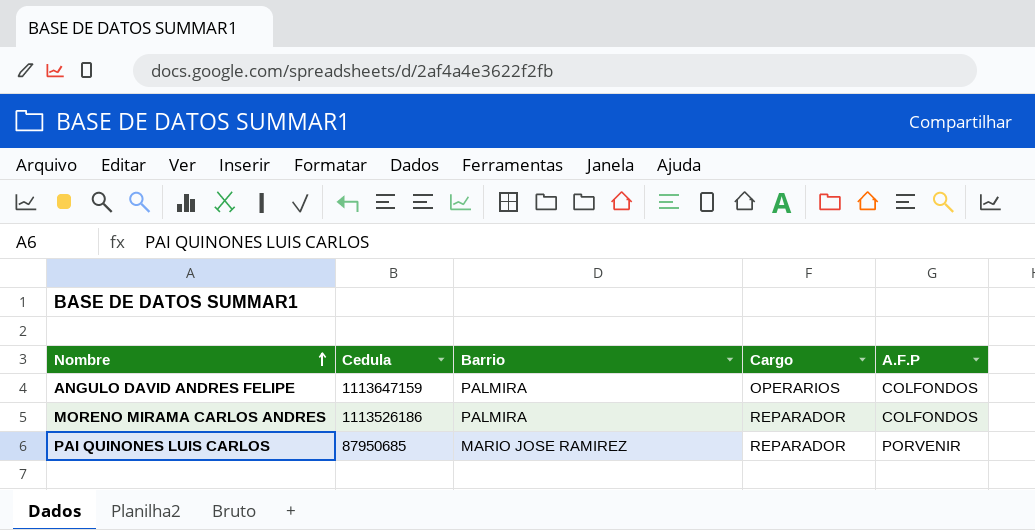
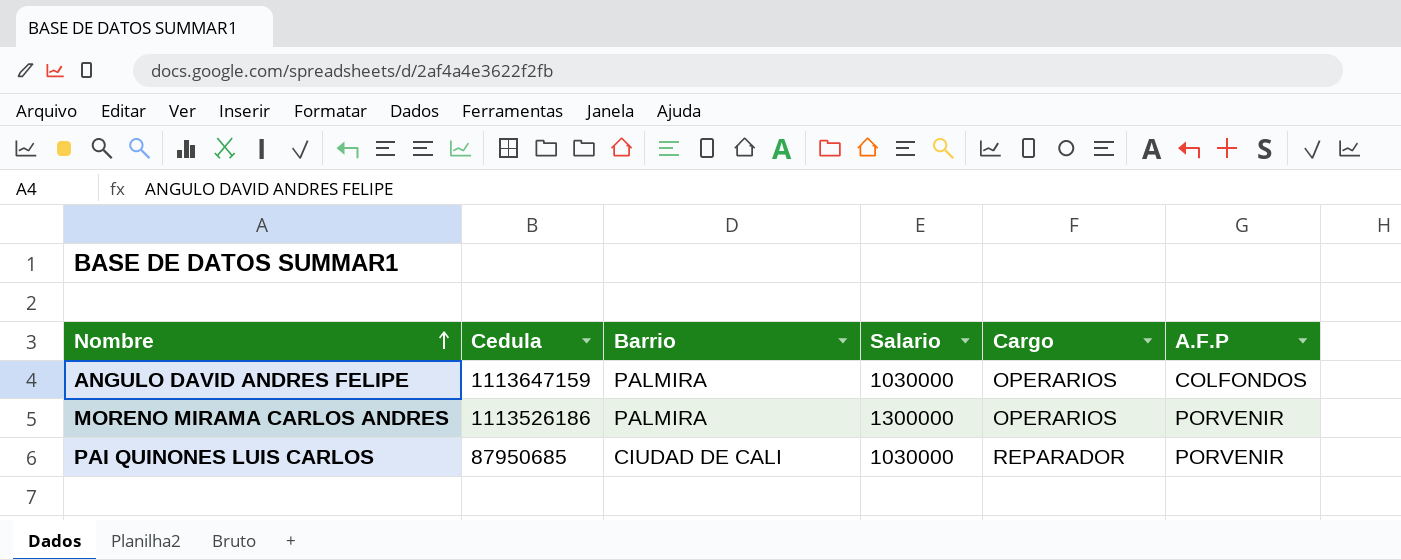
column Salario | position: none -> 4
MORENO MIRAMA CARLOS ANDRES | Cargo: REPARADOR -> OPERARIOS
MORENO MIRAMA CARLOS ANDRES | A.F.P: COLFONDOS -> PORVENIR
PAI QUINONES LUIS CARLOS | Barrio: MARIO JOSE RAMIREZ -> CIUDAD DE CALI

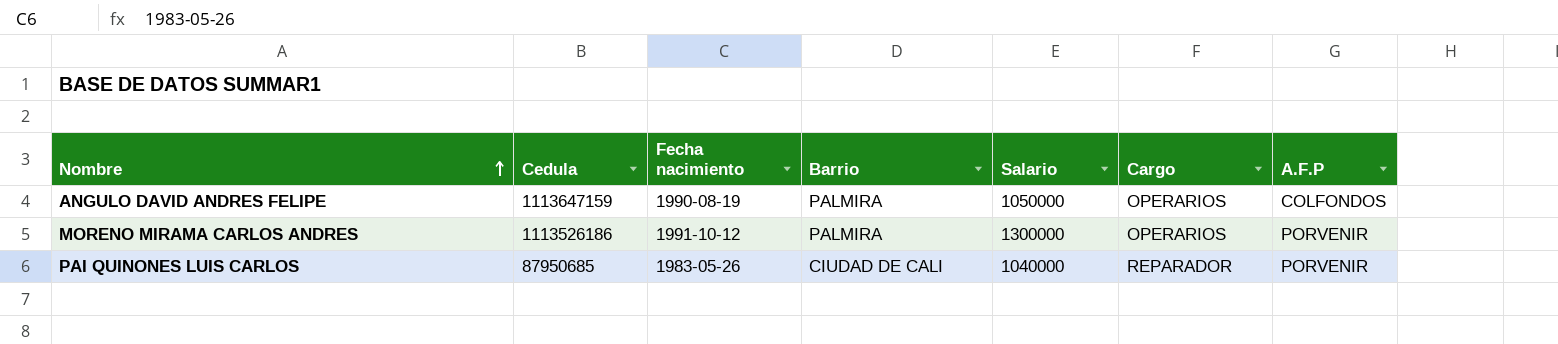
column Fecha nacimiento | position: none -> 3
ANGULO DAVID ANDRES FELIPE | Salario: 1030000 -> 1050000
PAI QUINONES LUIS CARLOS | Salario: 1030000 -> 1040000

